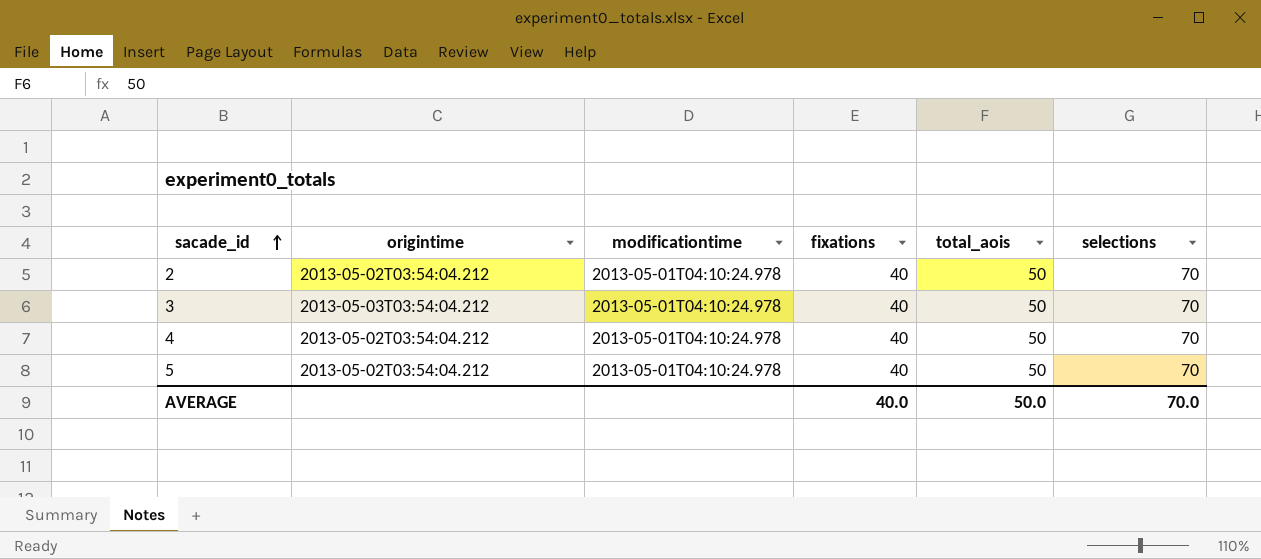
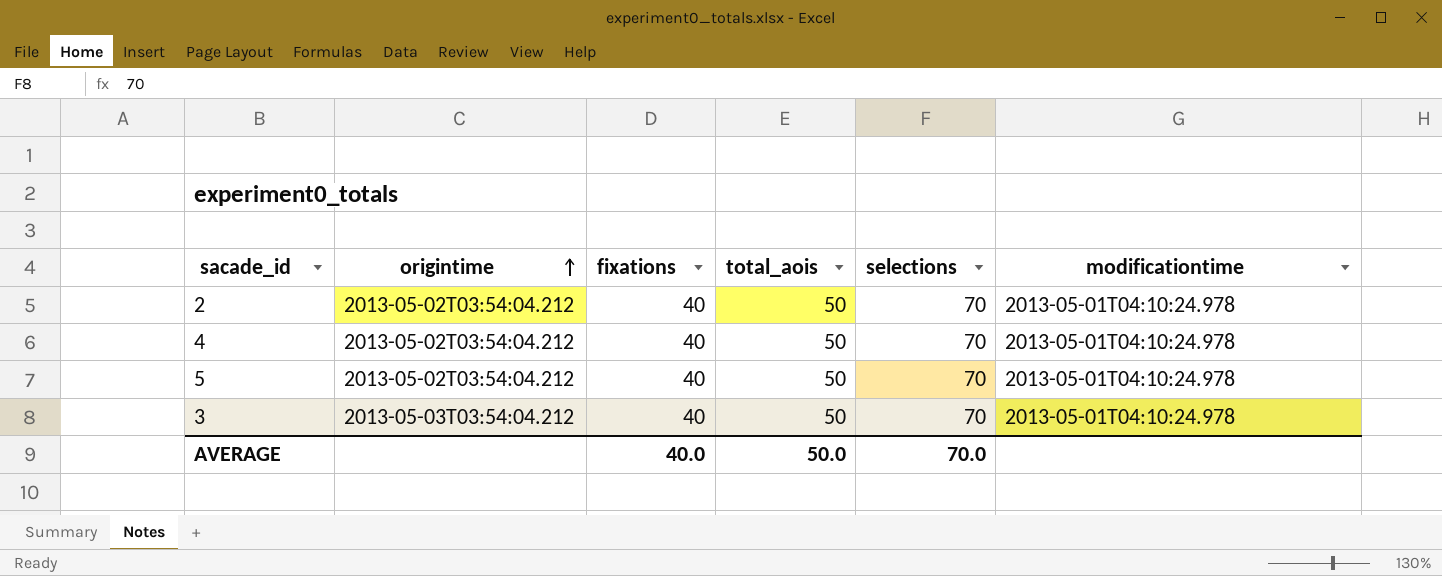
row order: sacade_id ascending -> origintime ascending
column modificationtime | position: 3 -> 6

